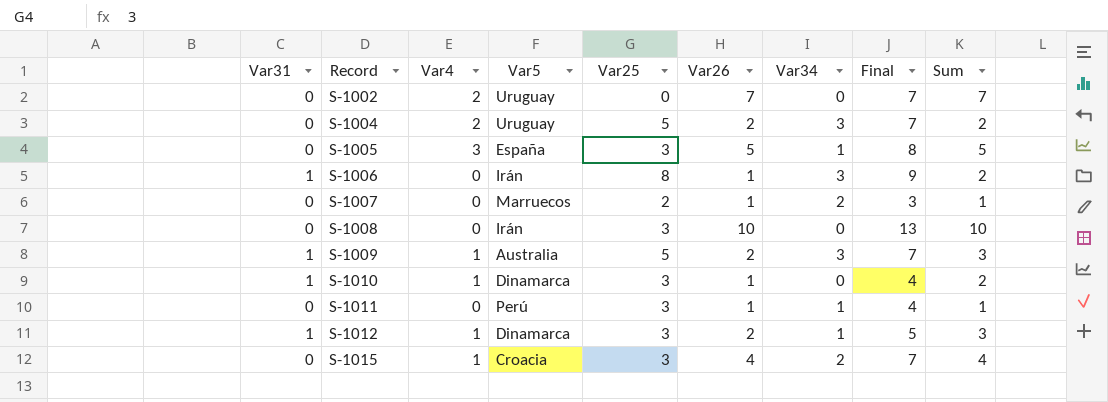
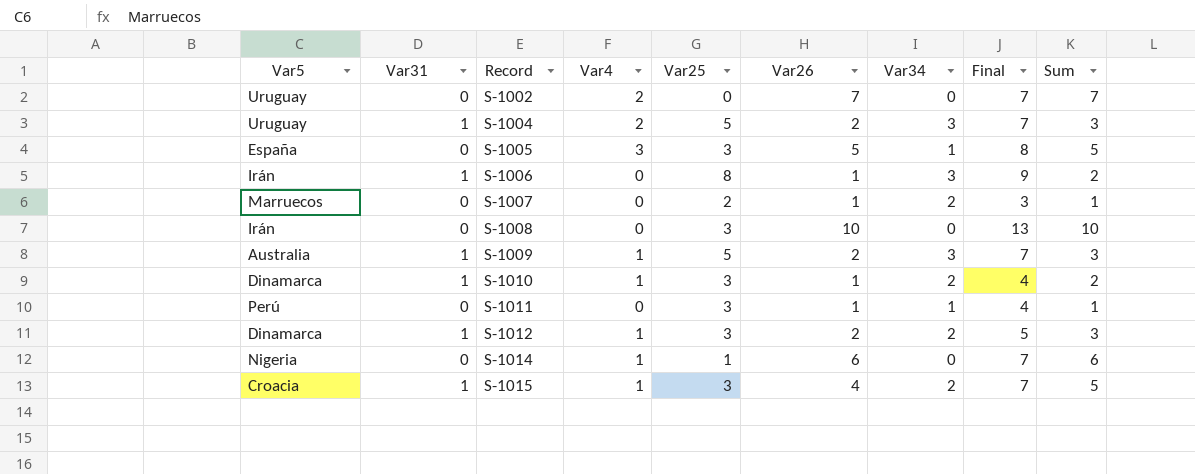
column Var5 | position: 4 -> 1
S-1004 | Var31: 0 -> 1
S-1004 | Sum: 2 -> 3
S-1010 | Var34: 0 -> 2
S-1012 | Var34: 1 -> 2
row S-1014: none -> Nigeria | 0 | 1 | 1 | 6 | 0 | 7 | 6
S-1015 | Var31: 0 -> 1
S-1015 | Sum: 4 -> 5

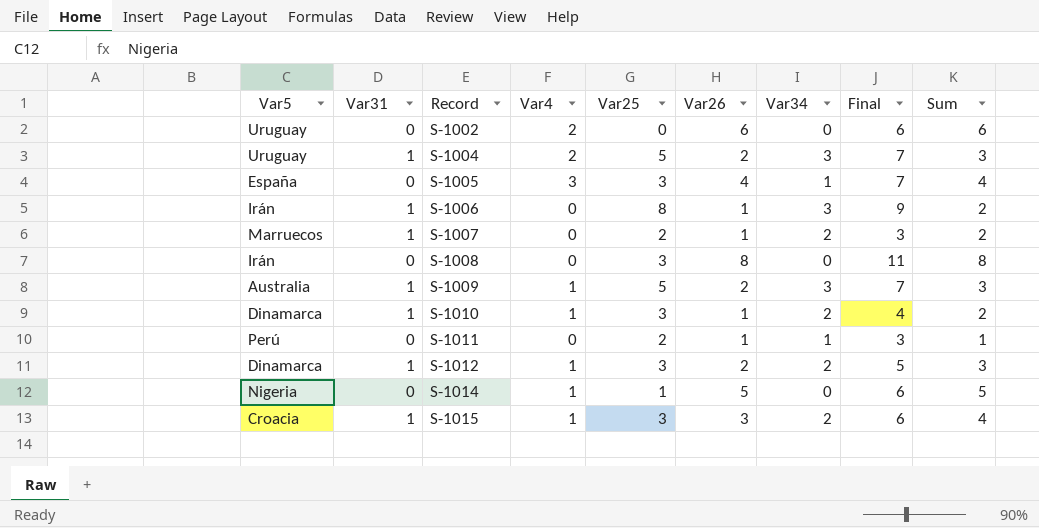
S-1002 | Var26: 7 -> 6
S-1002 | Final: 7 -> 6
S-1002 | Sum: 7 -> 6
S-1005 | Var26: 5 -> 4
S-1005 | Final: 8 -> 7
S-1005 | Sum: 5 -> 4
S-1007 | Var31: 0 -> 1
S-1007 | Sum: 1 -> 2
S-1008 | Var26: 10 -> 8
S-1008 | Final: 13 -> 11
S-1008 | Sum: 10 -> 8
S-1011 | Var25: 3 -> 2
S-1011 | Final: 4 -> 3
S-1014 | Var26: 6 -> 5
S-1014 | Final: 7 -> 6
S-1014 | Sum: 6 -> 5
S-1015 | Var26: 4 -> 3
S-1015 | Final: 7 -> 6
S-1015 | Sum: 5 -> 4

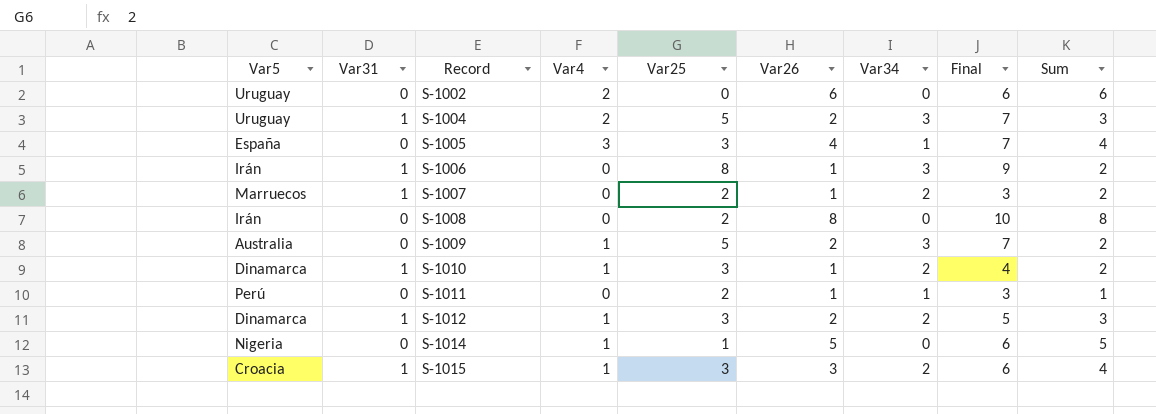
S-1008 | Var25: 3 -> 2
S-1008 | Final: 11 -> 10
S-1009 | Var31: 1 -> 0
S-1009 | Sum: 3 -> 2

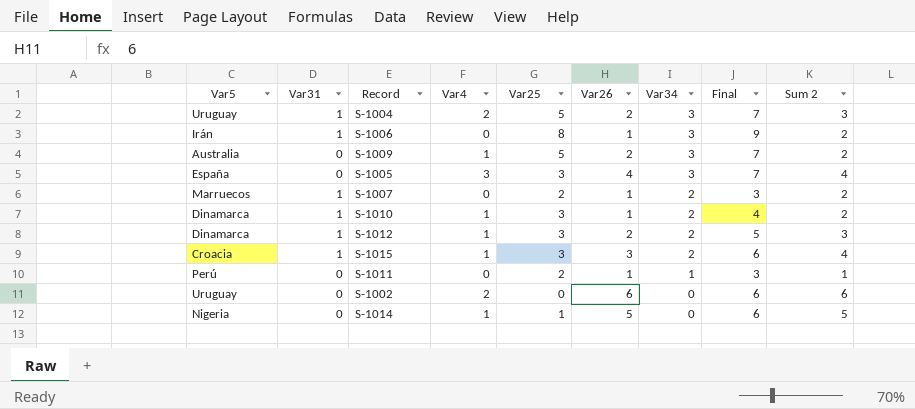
row order: Record ascending -> Var34 descending
column name: Sum -> Sum 2
row S-1008: Irán | 0 | 0 | 2 | 8 | 0 | 10 | 8 -> none
S-1005 | Var34: 1 -> 3

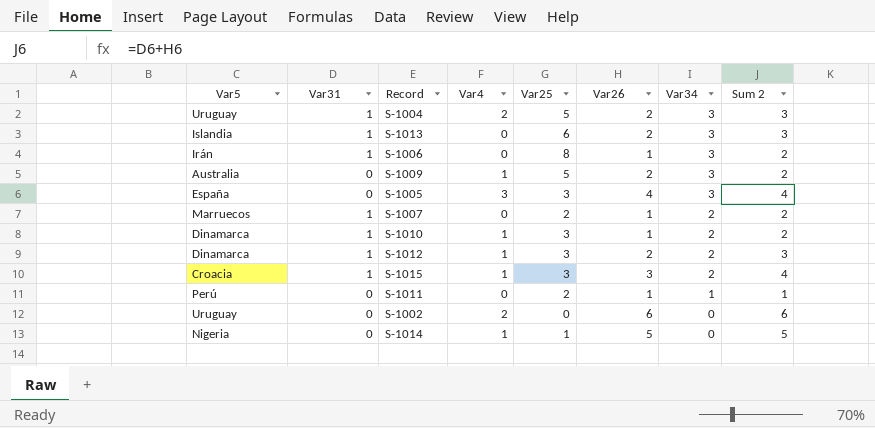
column Final | formula: [Var25] + [Var26] -> none
row S-1013: none -> Islandia | 1 | 0 | 6 | 2 | 3 | 3

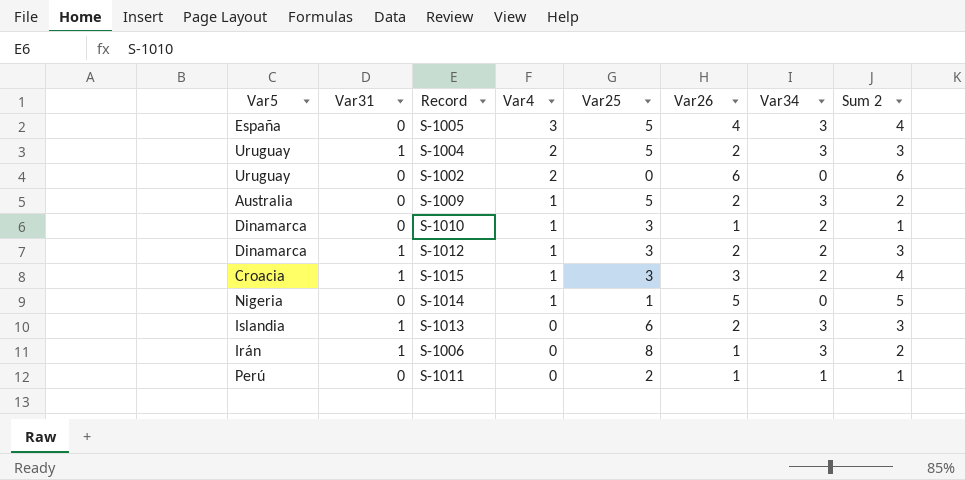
row order: Var34 descending -> Var4 descending
row S-1007: Marruecos | 1 | 0 | 2 | 1 | 2 | 2 -> none
S-1005 | Var25: 3 -> 5
S-1010 | Var31: 1 -> 0
S-1010 | Sum 2: 2 -> 1

